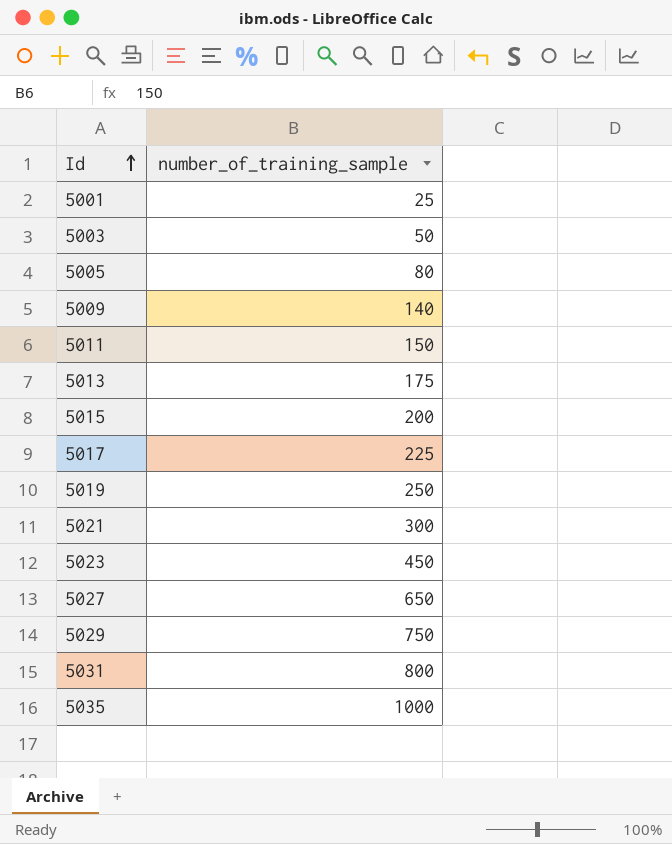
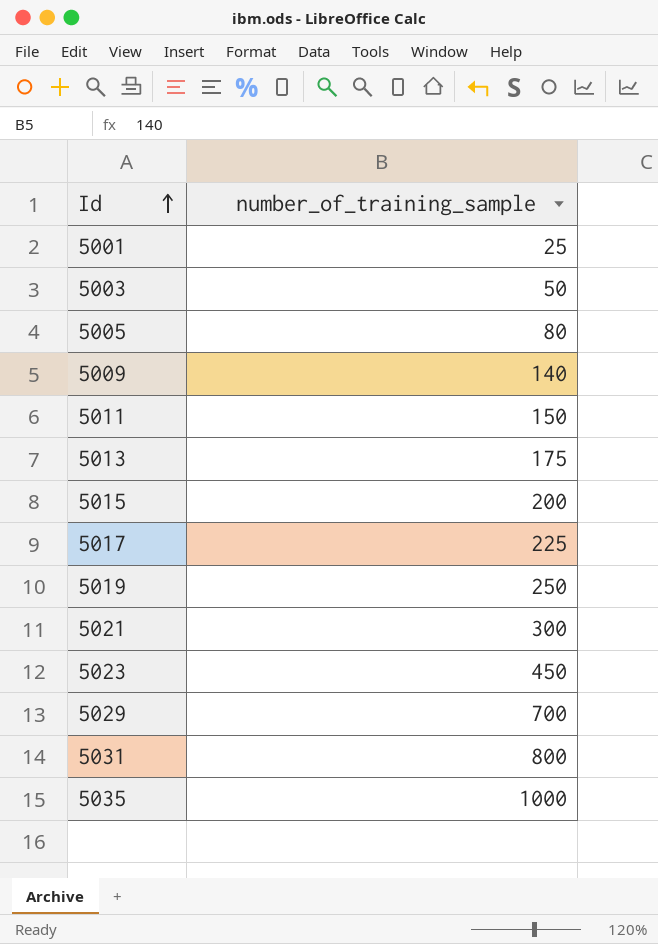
row 5027: 650 -> none
5029 | number_of_training_sample: 750 -> 700

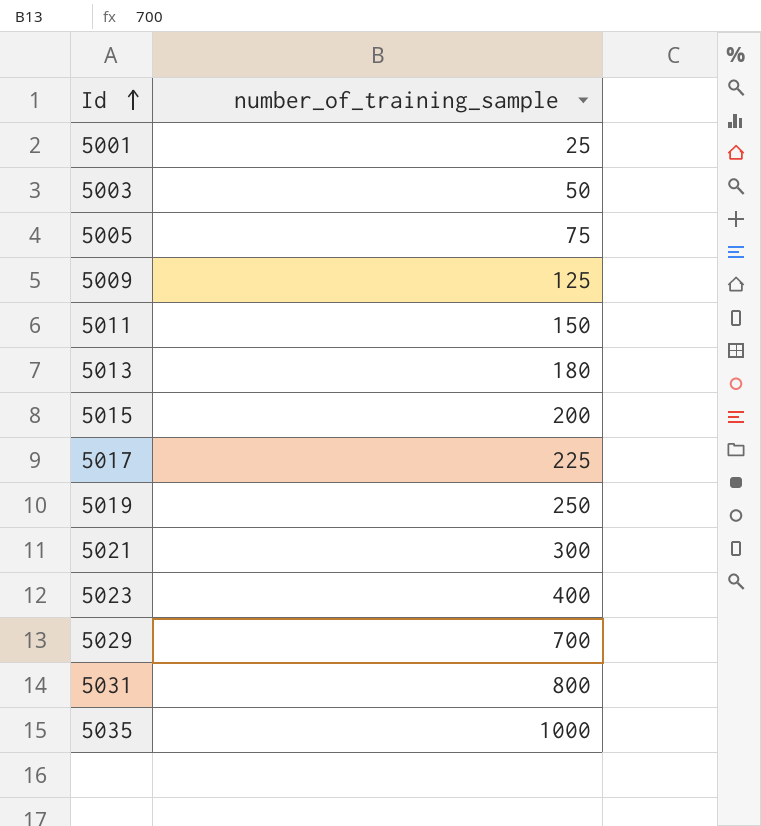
5005 | number_of_training_sample: 80 -> 75
5009 | number_of_training_sample: 140 -> 125
5013 | number_of_training_sample: 175 -> 180
5023 | number_of_training_sample: 450 -> 400

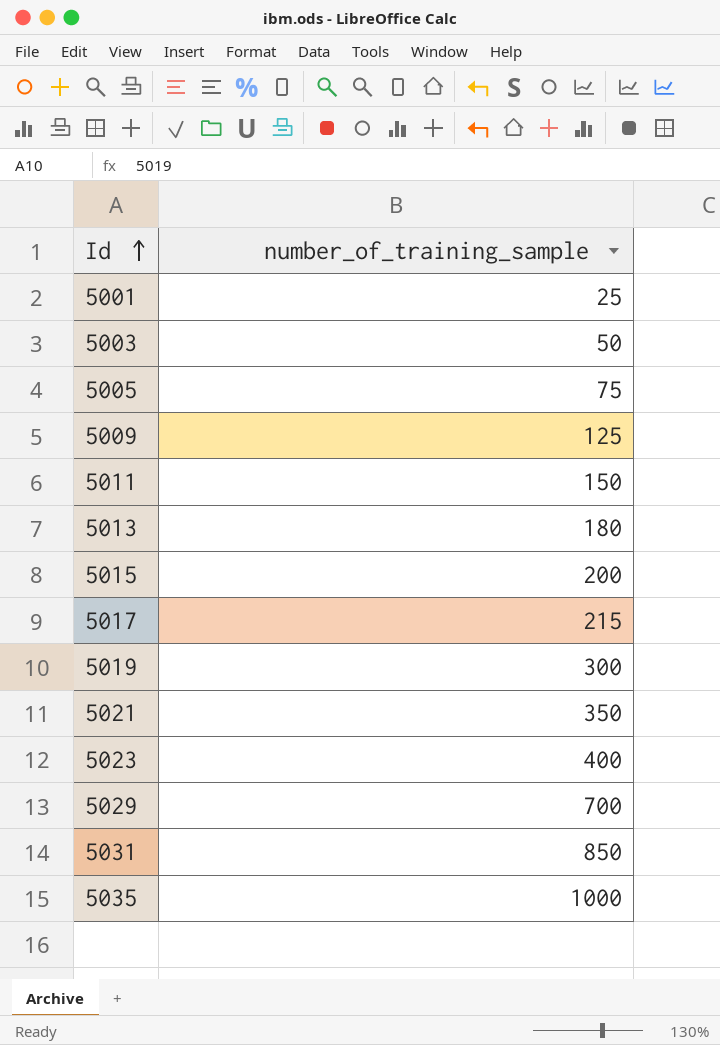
5017 | number_of_training_sample: 225 -> 215
5019 | number_of_training_sample: 250 -> 300
5021 | number_of_training_sample: 300 -> 350
5031 | number_of_training_sample: 800 -> 850

